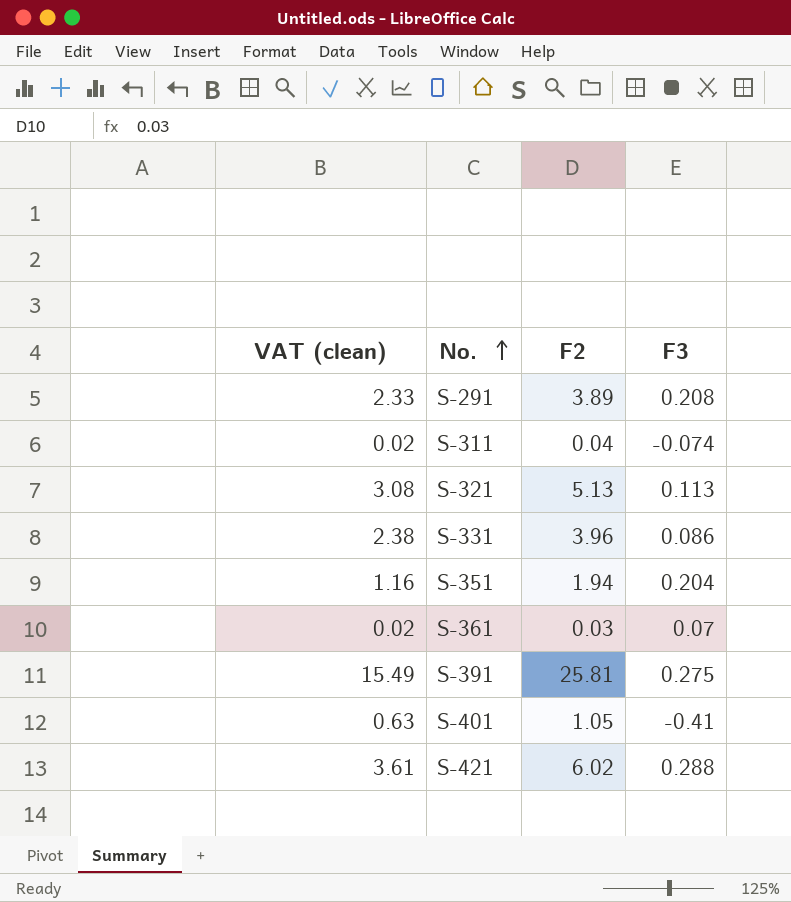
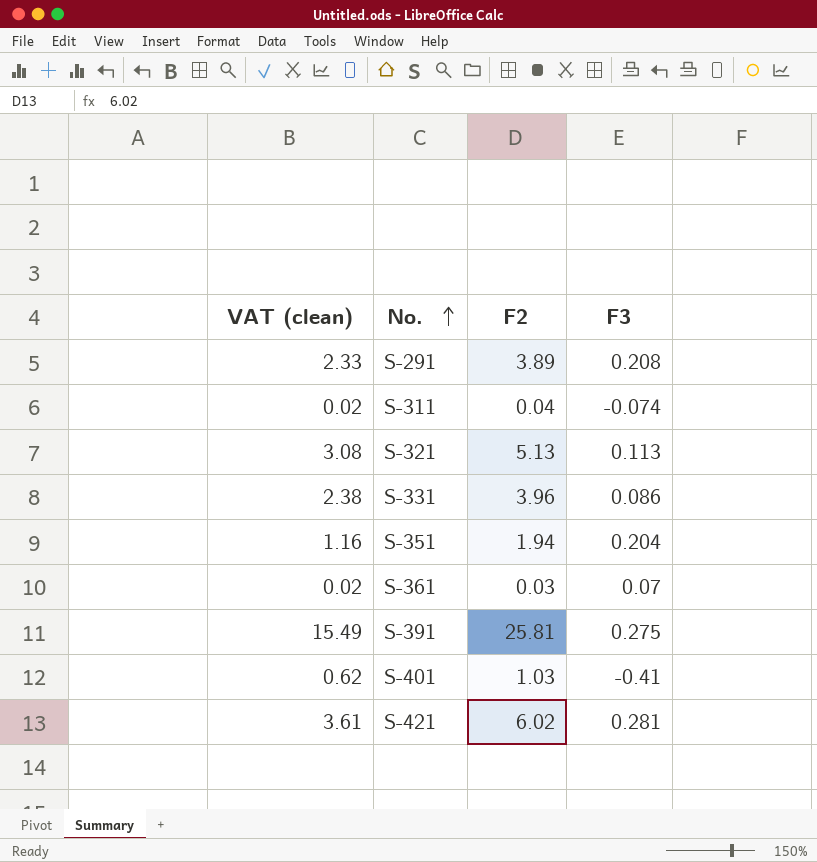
S-401 | VAT (clean): 0.63 -> 0.62
S-401 | F2: 1.05 -> 1.03
S-421 | F3: 0.288 -> 0.281

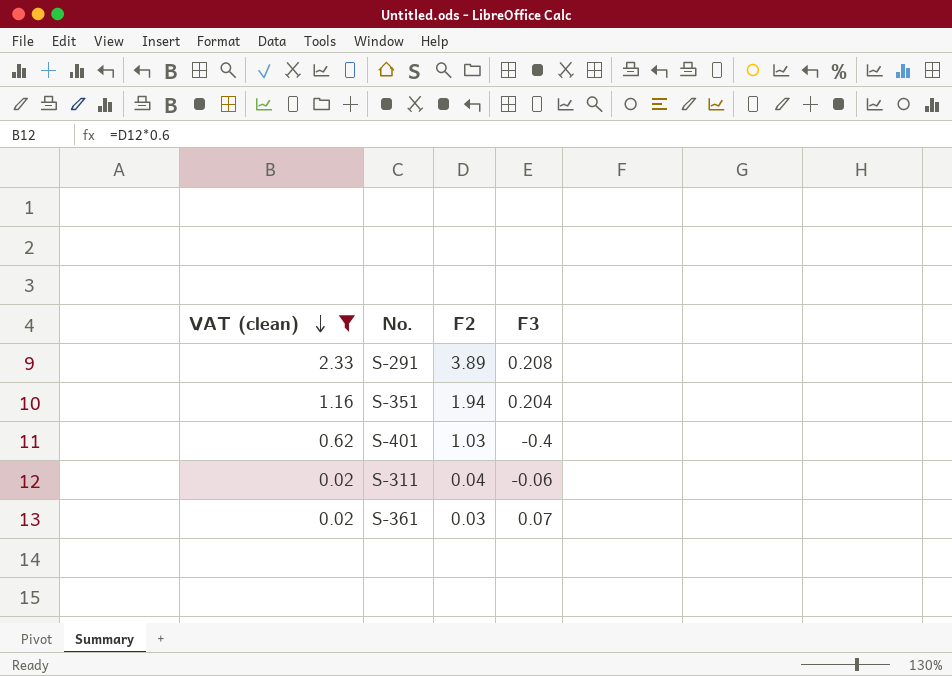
filter: none -> VAT (clean) <= 2.33
row order: No. ascending -> VAT (clean) descending
S-401 | F3: -0.41 -> -0.4
S-311 | F3: -0.074 -> -0.06

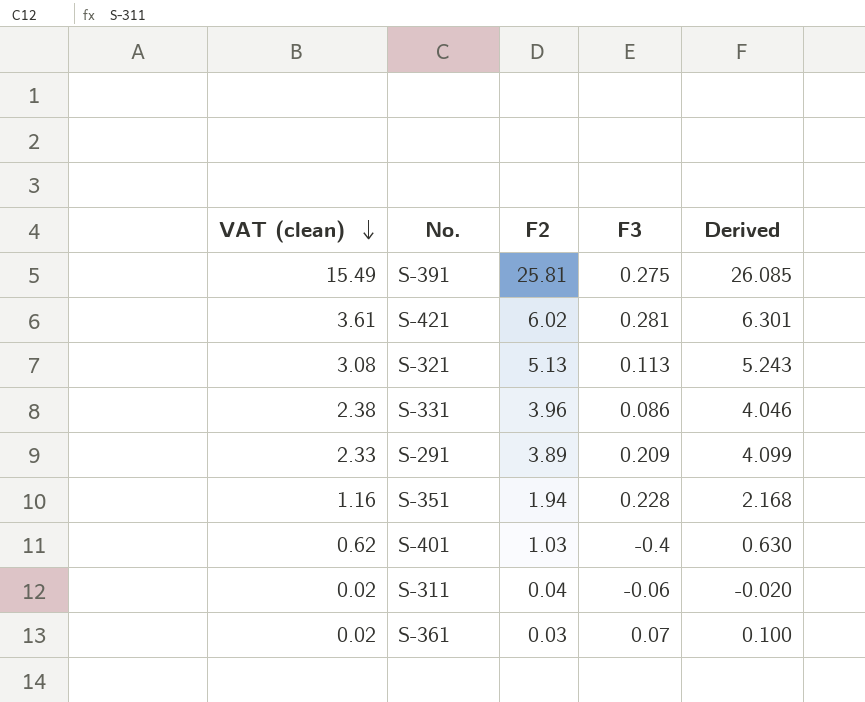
filter: VAT (clean) <= 2.33 -> none
column Derived | formula: none -> [F2] + [F3]
S-291 | F3: 0.208 -> 0.209
S-351 | F3: 0.204 -> 0.228

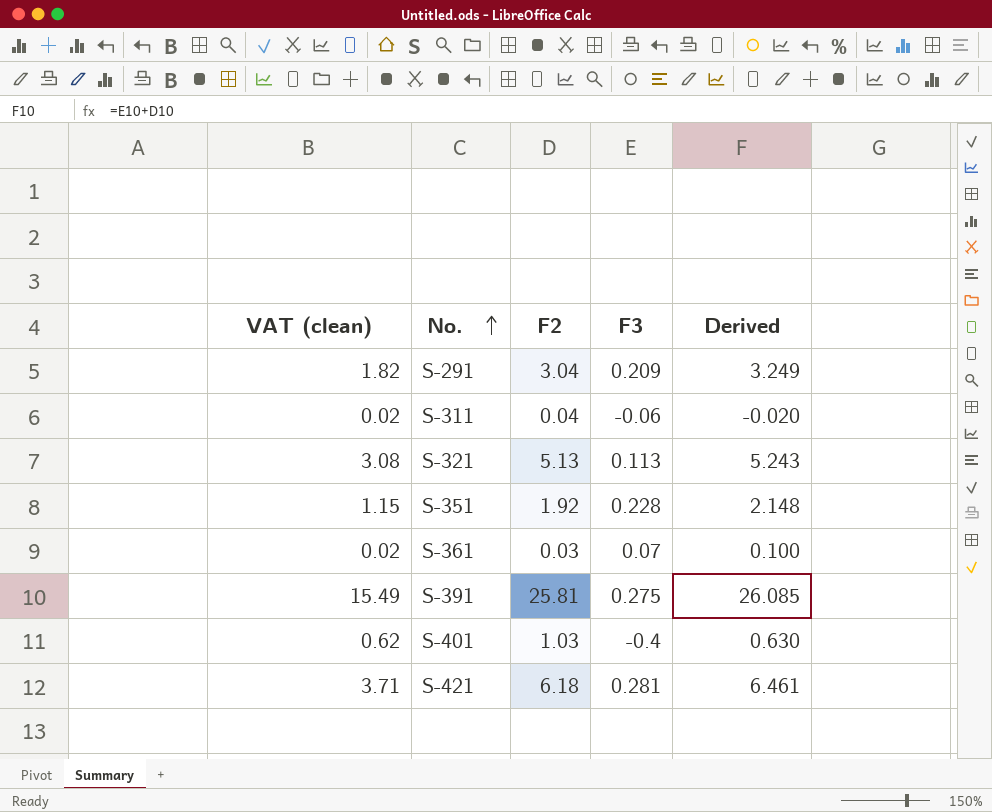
row order: VAT (clean) descending -> No. ascending
row S-331: 2.38 | 3.96 | 0.086 | 4.046 -> none
S-291 | VAT (clean): 2.33 -> 1.82
S-291 | F2: 3.89 -> 3.04
S-291 | Derived: 4.099 -> 3.249
S-351 | VAT (clean): 1.16 -> 1.15
S-351 | F2: 1.94 -> 1.92
S-351 | Derived: 2.168 -> 2.148
S-421 | VAT (clean): 3.61 -> 3.71
S-421 | F2: 6.02 -> 6.18
S-421 | Derived: 6.301 -> 6.461

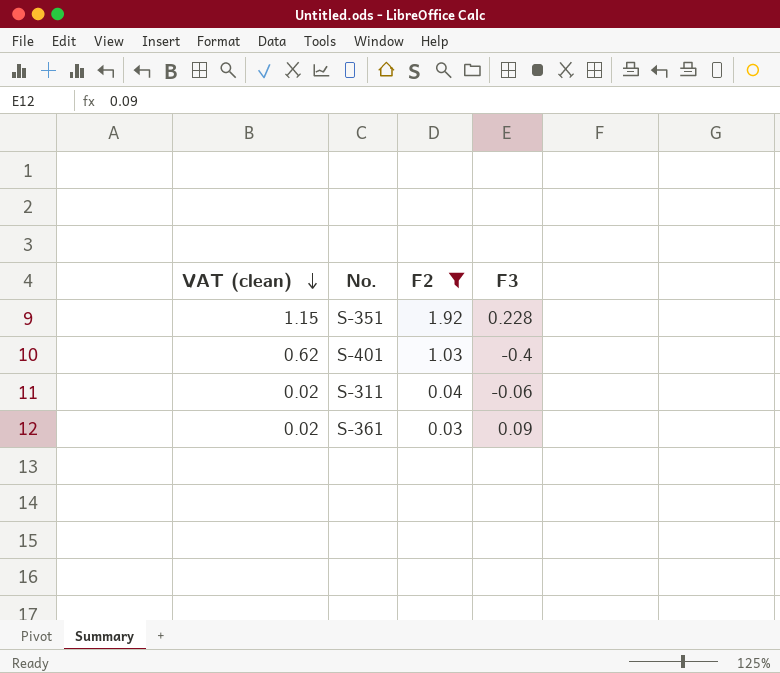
filter: none -> F2 <= 1.92
row order: No. ascending -> VAT (clean) descending
column Derived | formula: [F2] + [F3] -> none
S-361 | F3: 0.07 -> 0.09

